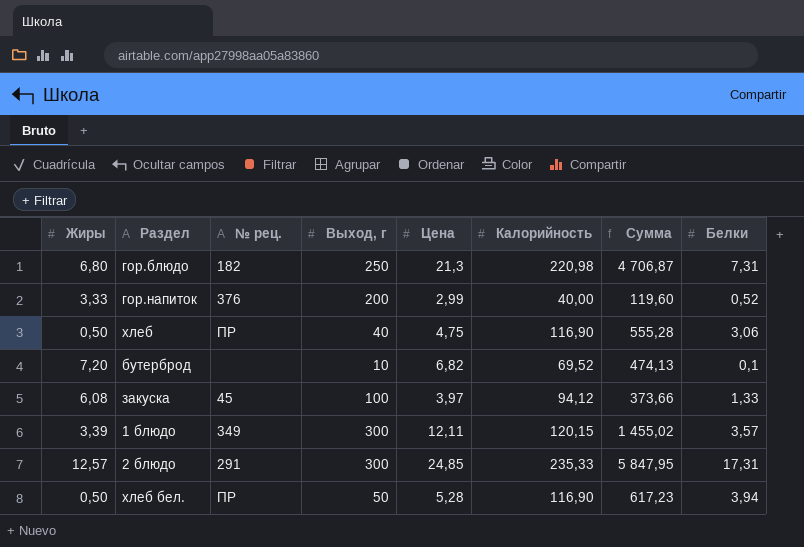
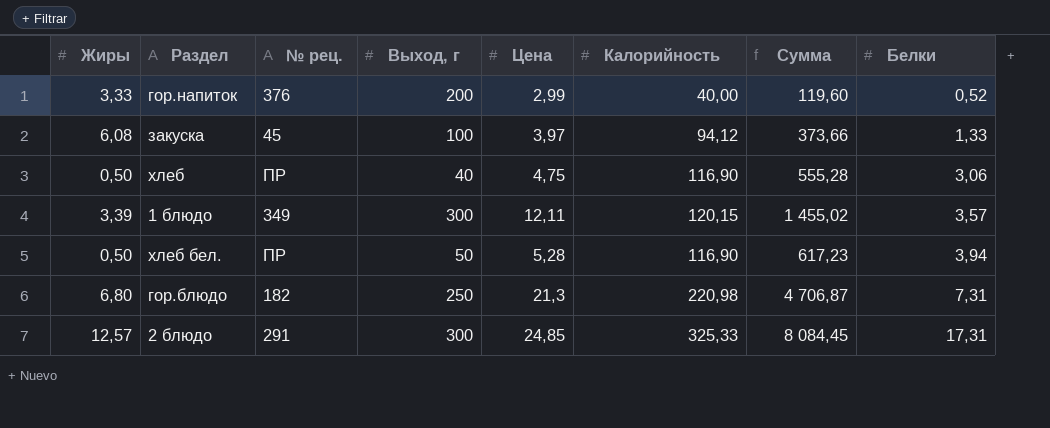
row order: none -> Белки ascending
row бутерброд: 7,20 | none | 10 | 6,82 | 69,52 | 474,13 | 0,1 -> none
2 блюдо | Калорийность: 235,33 -> 325,33
2 блюдо | Сумма: 5 847,95 -> 8 084,45

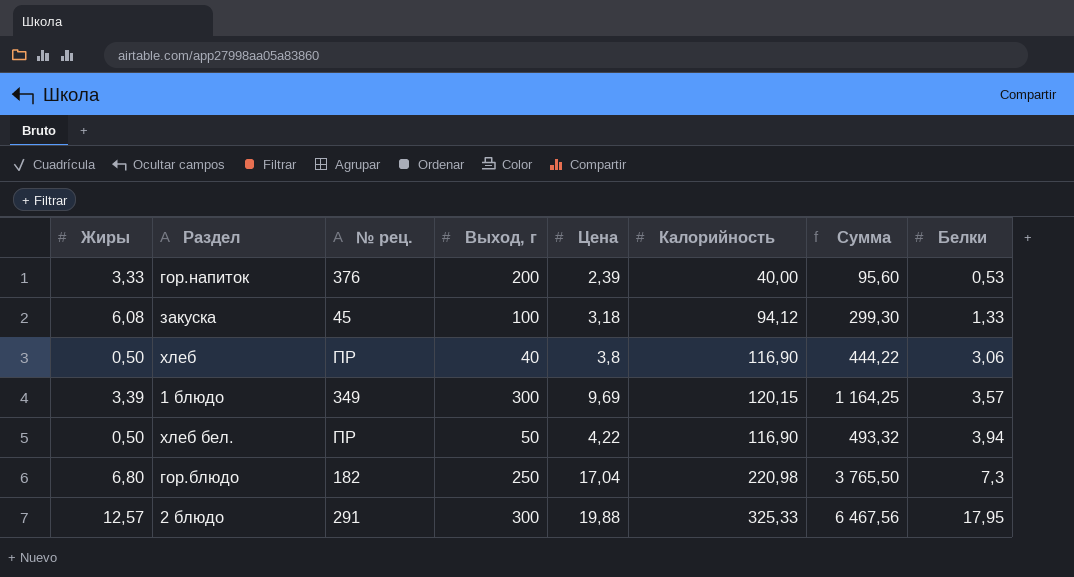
гор.напиток | Цена: 2,99 -> 2,39
гор.напиток | Сумма: 119,60 -> 95,60
гор.напиток | Белки: 0,52 -> 0,53
закуска | Цена: 3,97 -> 3,18
закуска | Сумма: 373,66 -> 299,30
хлеб | Цена: 4,75 -> 3,8
хлеб | Сумма: 555,28 -> 444,22
1 блюдо | Цена: 12,11 -> 9,69
1 блюдо | Сумма: 1 455,02 -> 1 164,25
хлеб бел. | Цена: 5,28 -> 4,22
хлеб бел. | Сумма: 617,23 -> 493,32
гор.блюдо | Цена: 21,3 -> 17,04
гор.блюдо | Сумма: 4 706,87 -> 3 765,50
гор.блюдо | Белки: 7,31 -> 7,3
2 блюдо | Цена: 24,85 -> 19,88
2 блюдо | Сумма: 8 084,45 -> 6 467,56
2 блюдо | Белки: 17,31 -> 17,95

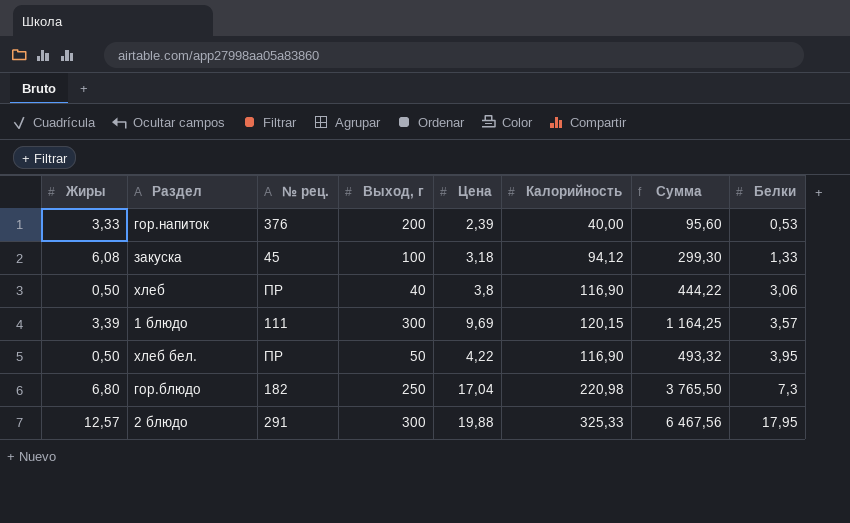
1 блюдо | № рец.: 349 -> 111
хлеб бел. | Белки: 3,94 -> 3,95

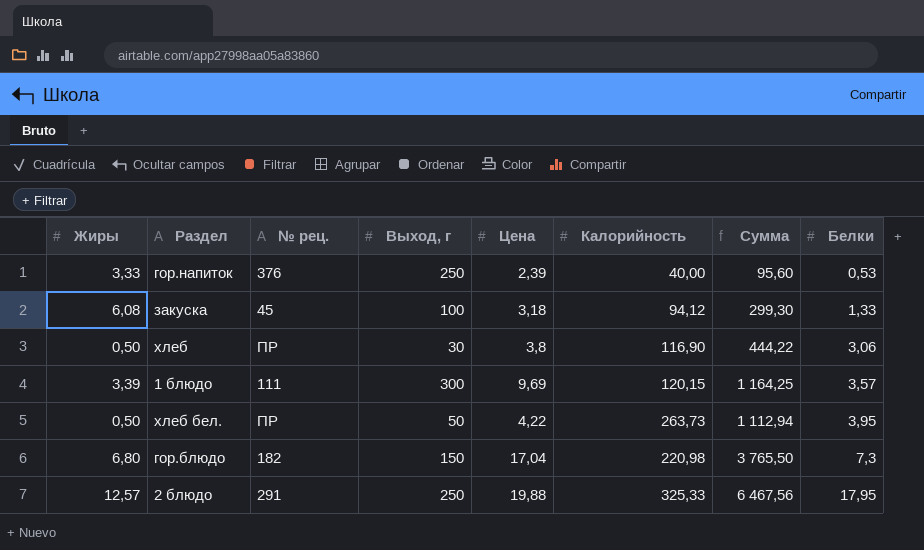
гор.напиток | Выход, г: 200 -> 250
хлеб | Выход, г: 40 -> 30
хлеб бел. | Калорийность: 116,90 -> 263,73
хлеб бел. | Сумма: 493,32 -> 1 112,94
гор.блюдо | Выход, г: 250 -> 150
2 блюдо | Выход, г: 300 -> 250

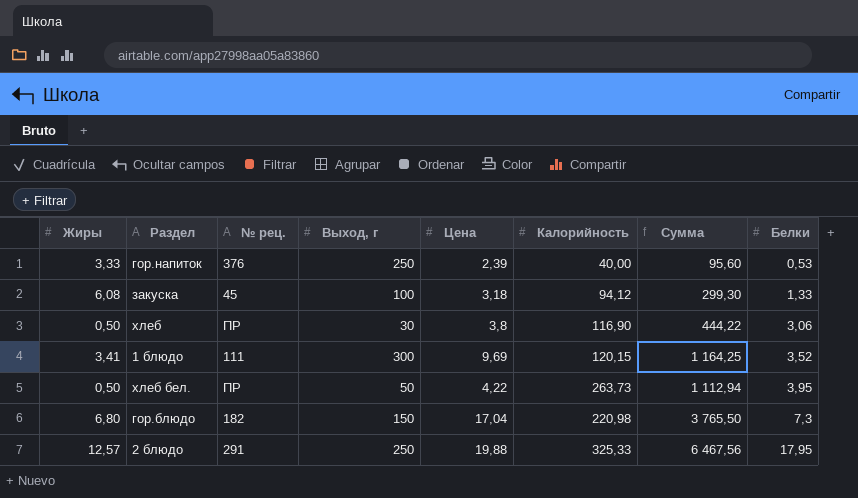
1 блюдо | Жиры: 3,39 -> 3,41
1 блюдо | Белки: 3,57 -> 3,52

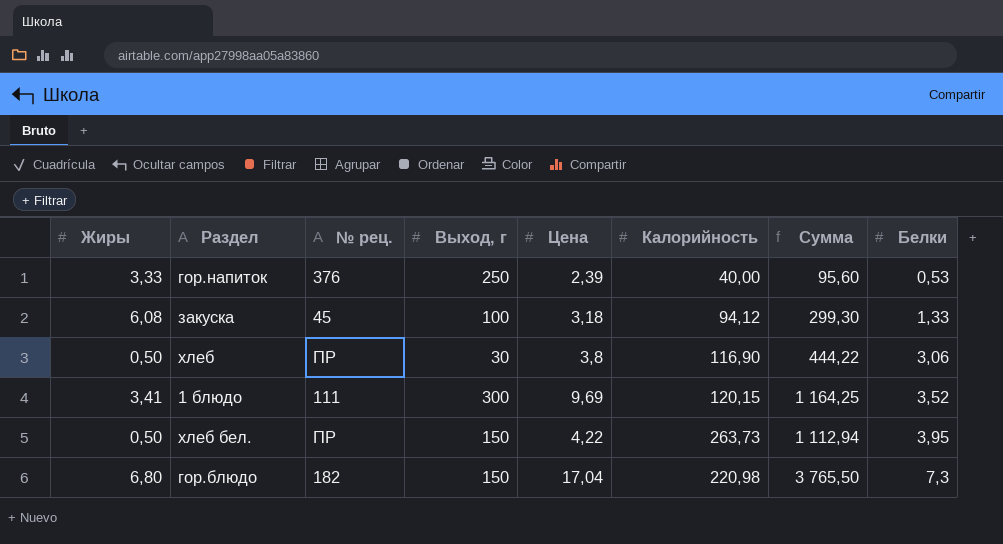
row 2 блюдо: 12,57 | 291 | 250 | 19,88 | 325,33 | 6 467,56 | 17,95 -> none
хлеб бел. | Выход, г: 50 -> 150

